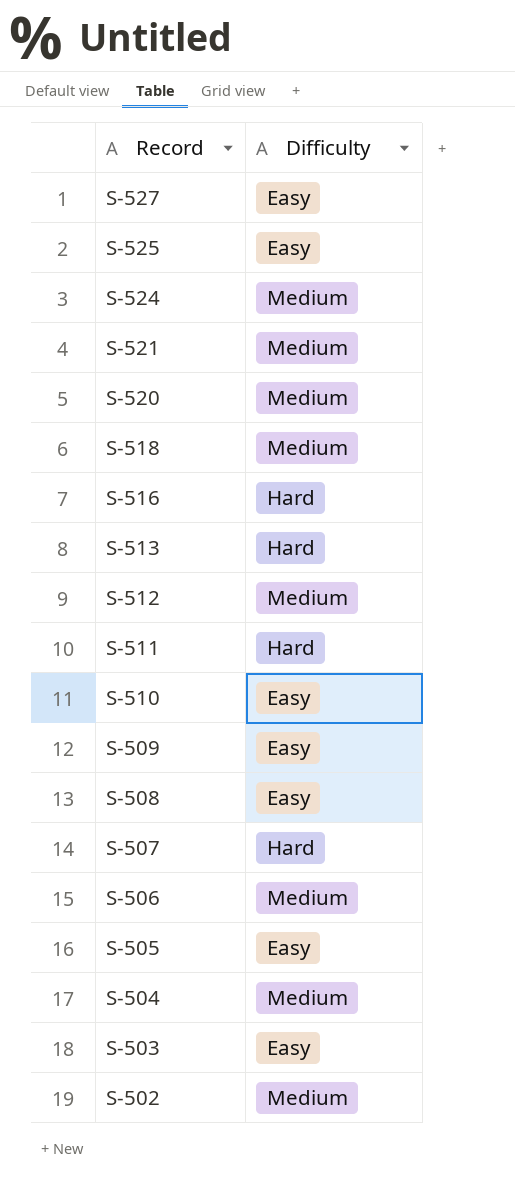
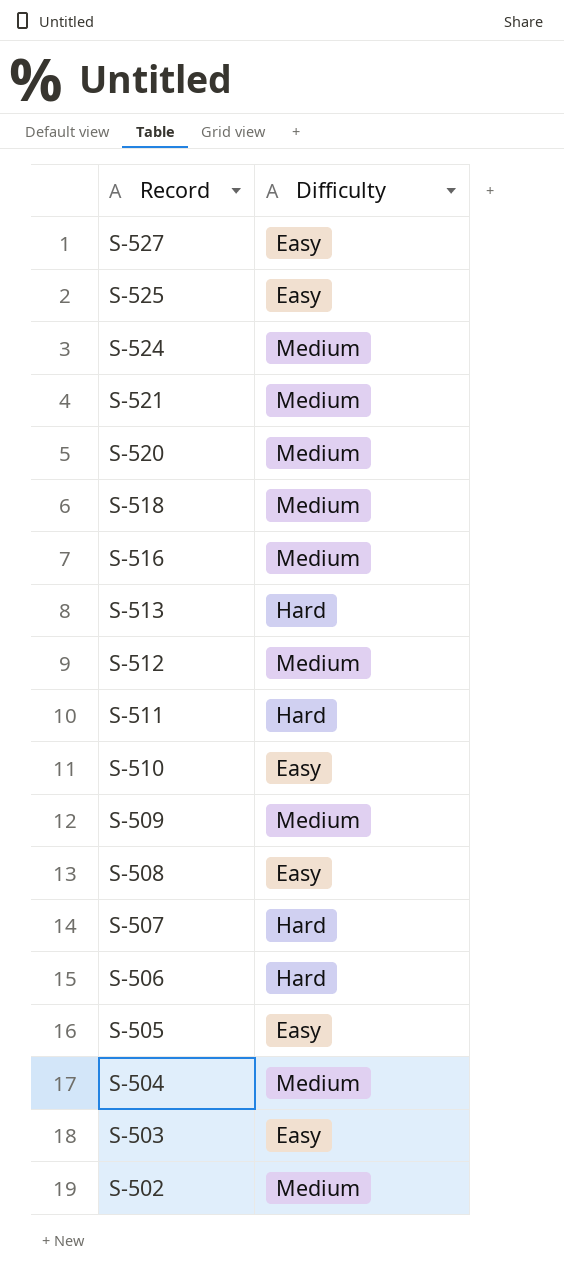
S-516 | Difficulty: Hard -> Medium
S-509 | Difficulty: Easy -> Medium
S-506 | Difficulty: Medium -> Hard

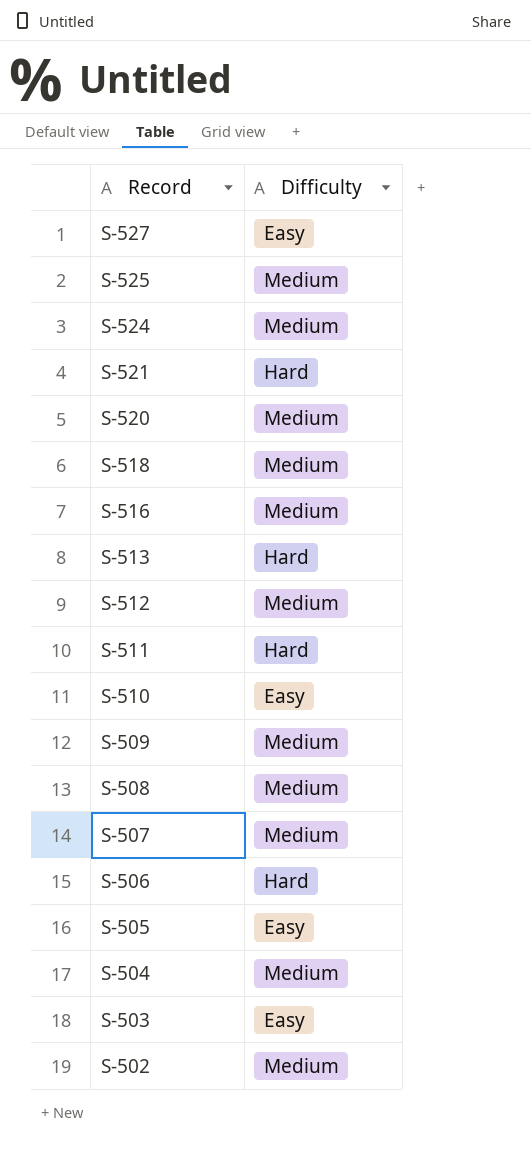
S-525 | Difficulty: Easy -> Medium
S-521 | Difficulty: Medium -> Hard
S-508 | Difficulty: Easy -> Medium
S-507 | Difficulty: Hard -> Medium

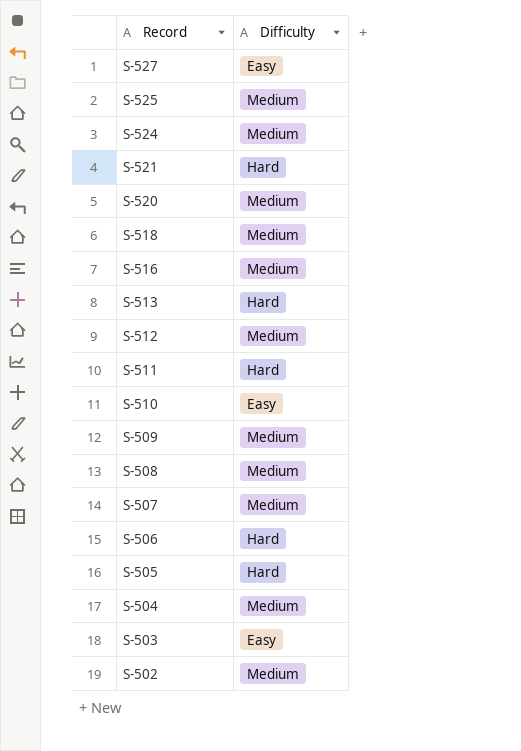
S-505 | Difficulty: Easy -> Hard

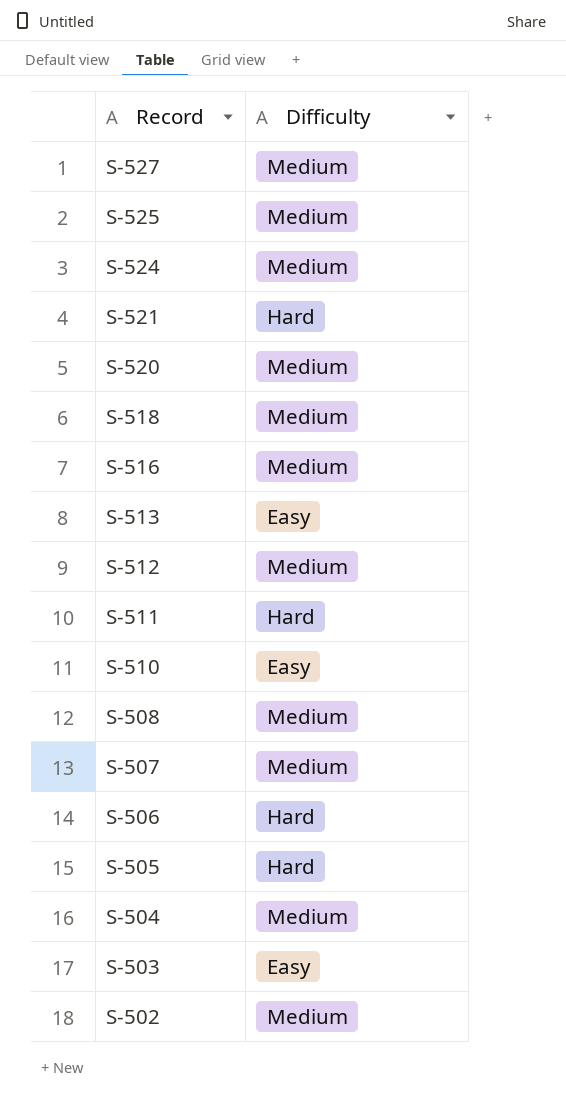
row S-509: Medium -> none
S-527 | Difficulty: Easy -> Medium
S-513 | Difficulty: Hard -> Easy

